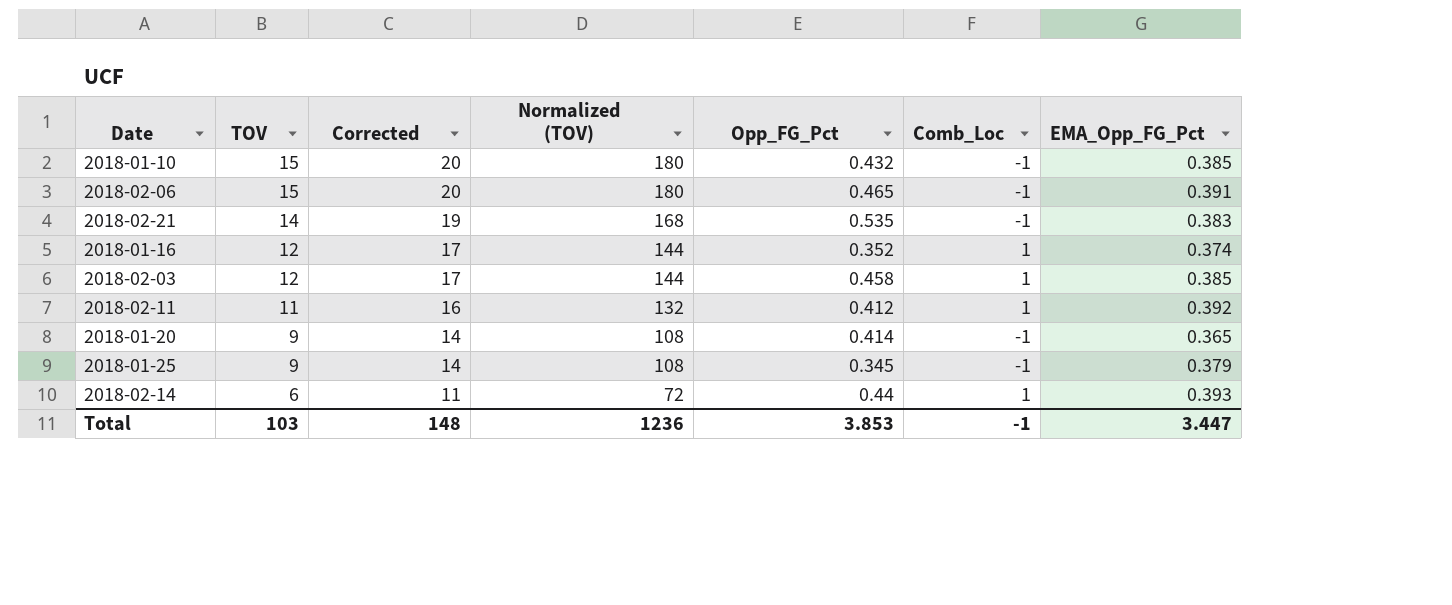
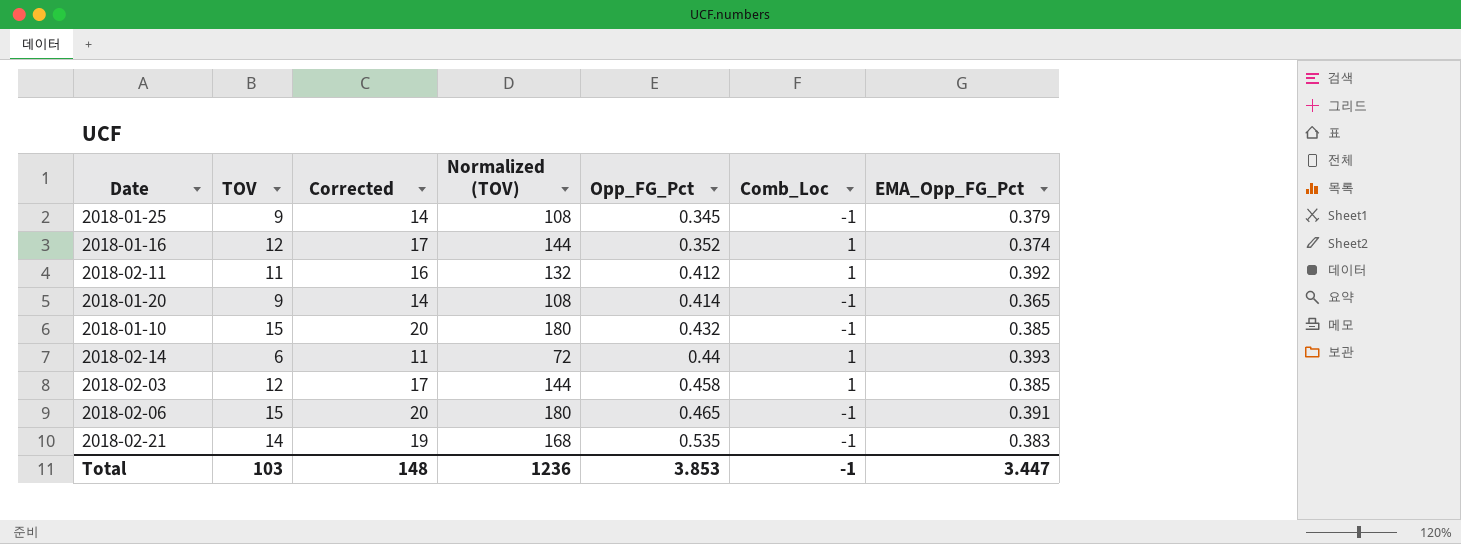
row order: TOV descending -> Opp_FG_Pct ascending

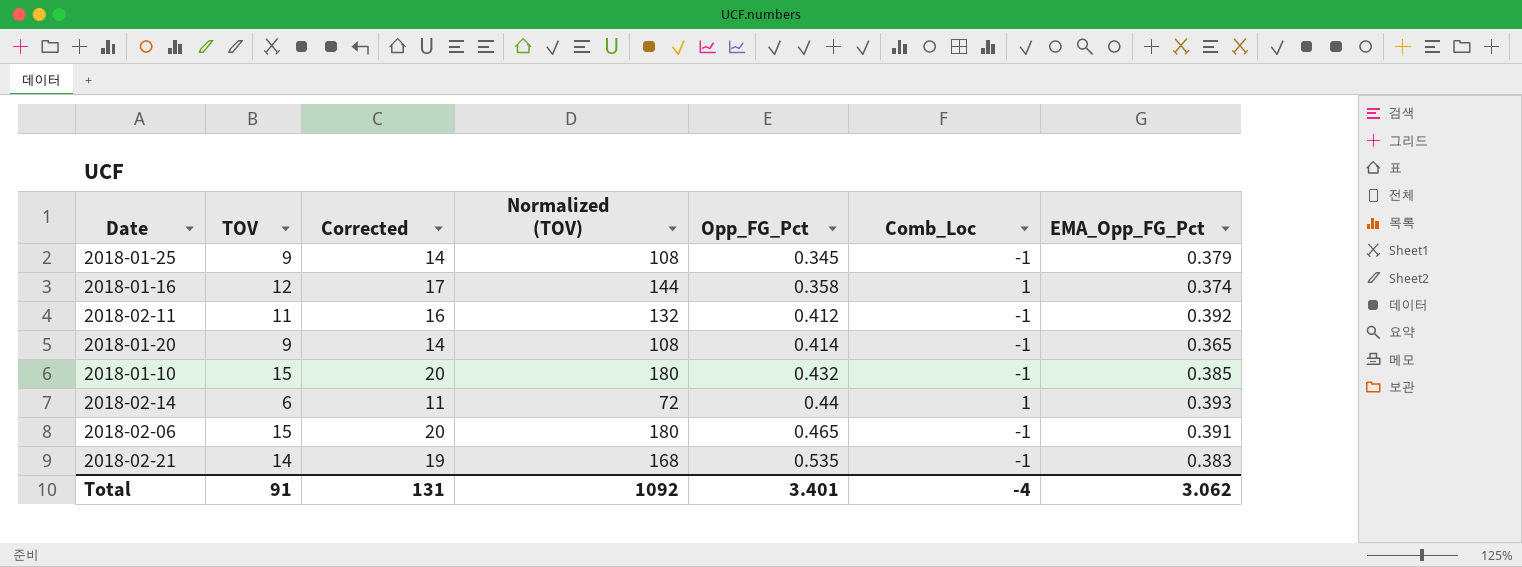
row 2018-02-03: 12 | 17 | 144 | 0.458 | 1 | 0.385 -> none
2018-01-16 | Opp_FG_Pct: 0.352 -> 0.358
2018-02-11 | Comb_Loc: 1 -> -1
Total | TOV: 103 -> 91
Total | Corrected: 148 -> 131
Total | Normalized (TOV): 1236 -> 1092
Total | Opp_FG_Pct: 3.853 -> 3.401
Total | Comb_Loc: -1 -> -4
Total | EMA_Opp_FG_Pct: 3.447 -> 3.062

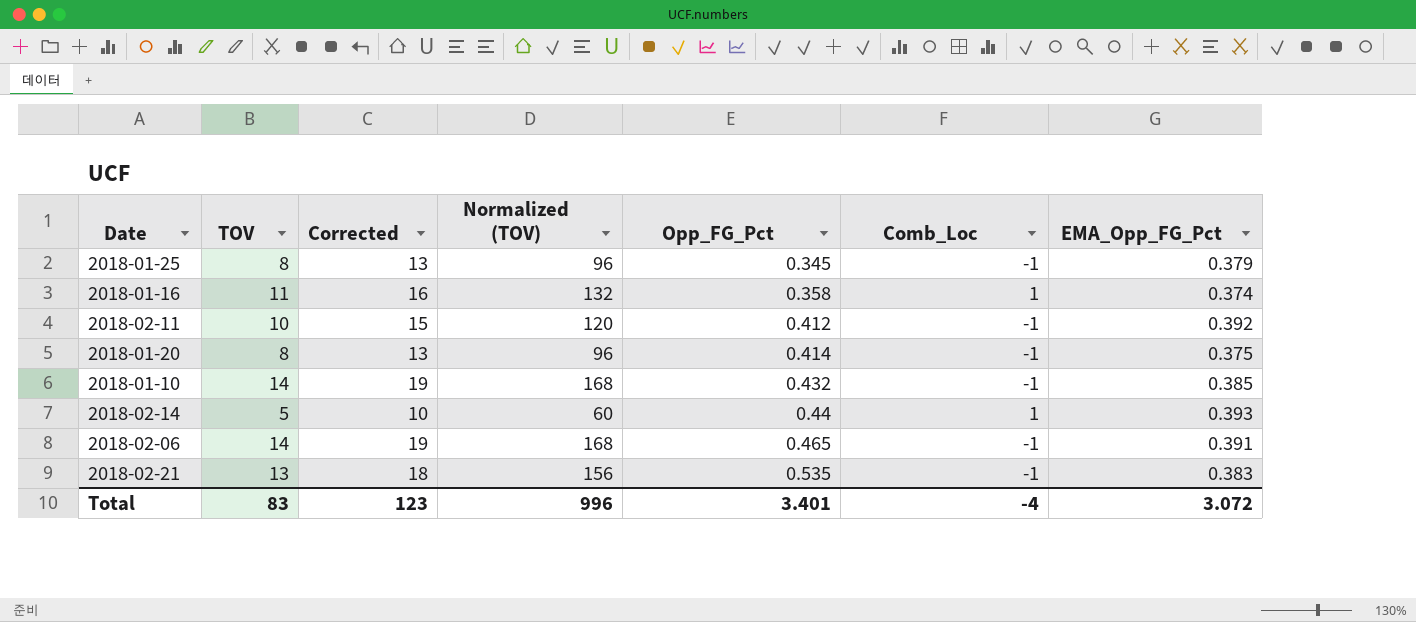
2018-01-25 | TOV: 9 -> 8
2018-01-25 | Corrected: 14 -> 13
2018-01-25 | Normalized (TOV): 108 -> 96
2018-01-16 | TOV: 12 -> 11
2018-01-16 | Corrected: 17 -> 16
2018-01-16 | Normalized (TOV): 144 -> 132
2018-02-11 | TOV: 11 -> 10
2018-02-11 | Corrected: 16 -> 15
2018-02-11 | Normalized (TOV): 132 -> 120
2018-01-20 | TOV: 9 -> 8
2018-01-20 | Corrected: 14 -> 13
2018-01-20 | Normalized (TOV): 108 -> 96
2018-01-20 | EMA_Opp_FG_Pct: 0.365 -> 0.375
2018-01-10 | TOV: 15 -> 14
2018-01-10 | Corrected: 20 -> 19
2018-01-10 | Normalized (TOV): 180 -> 168
2018-02-14 | TOV: 6 -> 5
2018-02-14 | Corrected: 11 -> 10
2018-02-14 | Normalized (TOV): 72 -> 60
2018-02-06 | TOV: 15 -> 14
2018-02-06 | Corrected: 20 -> 19
2018-02-06 | Normalized (TOV): 180 -> 168
2018-02-21 | TOV: 14 -> 13
2018-02-21 | Corrected: 19 -> 18
2018-02-21 | Normalized (TOV): 168 -> 156
Total | TOV: 91 -> 83
Total | Corrected: 131 -> 123
Total | Normalized (TOV): 1092 -> 996
Total | EMA_Opp_FG_Pct: 3.062 -> 3.072

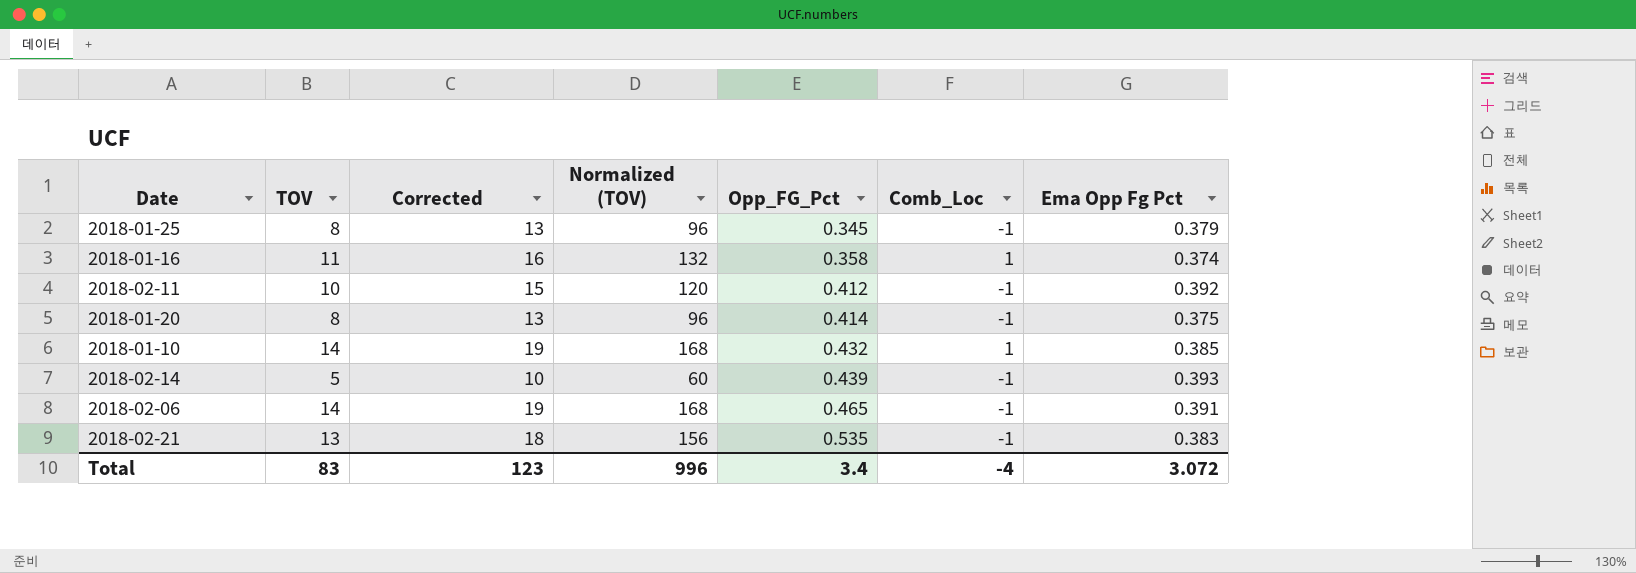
column name: EMA_Opp_FG_Pct -> Ema Opp Fg Pct
2018-01-10 | Comb_Loc: -1 -> 1
2018-02-14 | Opp_FG_Pct: 0.44 -> 0.439
2018-02-14 | Comb_Loc: 1 -> -1
Total | Opp_FG_Pct: 3.401 -> 3.4

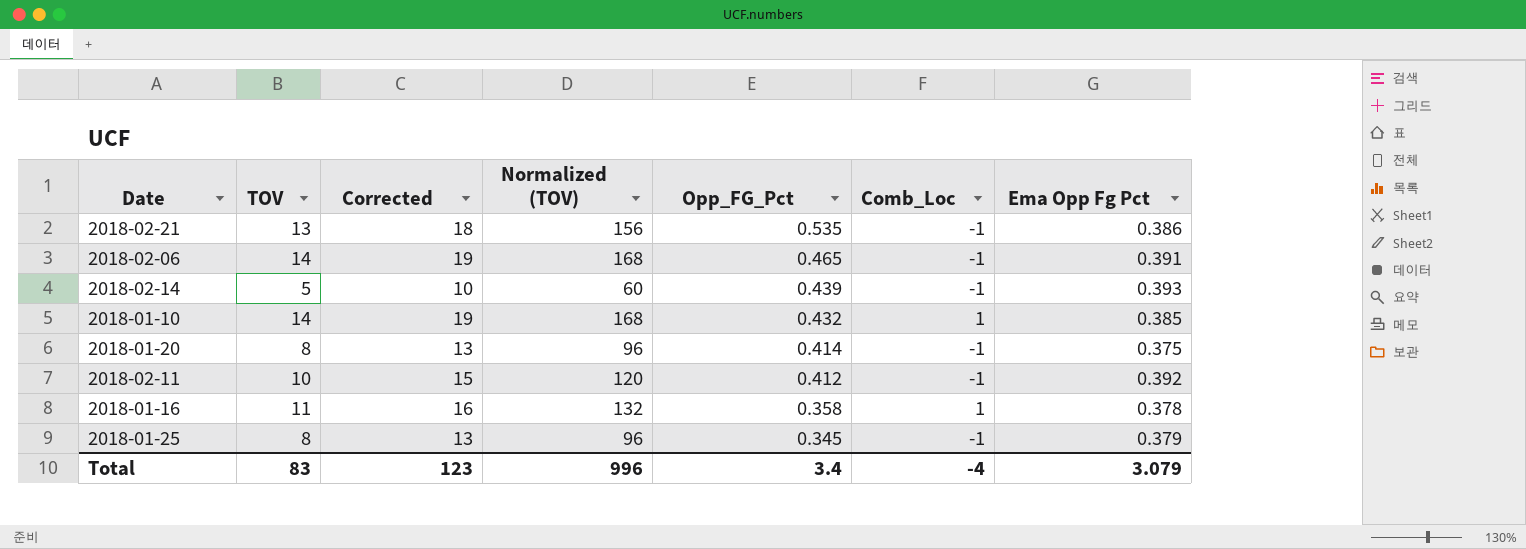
row order: Opp_FG_Pct ascending -> Opp_FG_Pct descending
2018-02-21 | Ema Opp Fg Pct: 0.383 -> 0.386
2018-01-16 | Ema Opp Fg Pct: 0.374 -> 0.378
Total | Ema Opp Fg Pct: 3.072 -> 3.079

